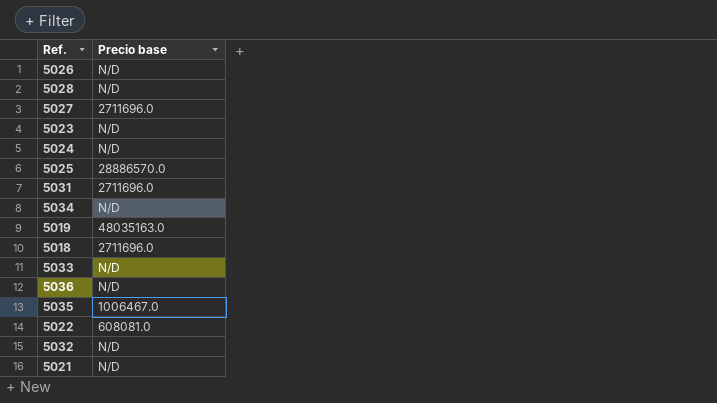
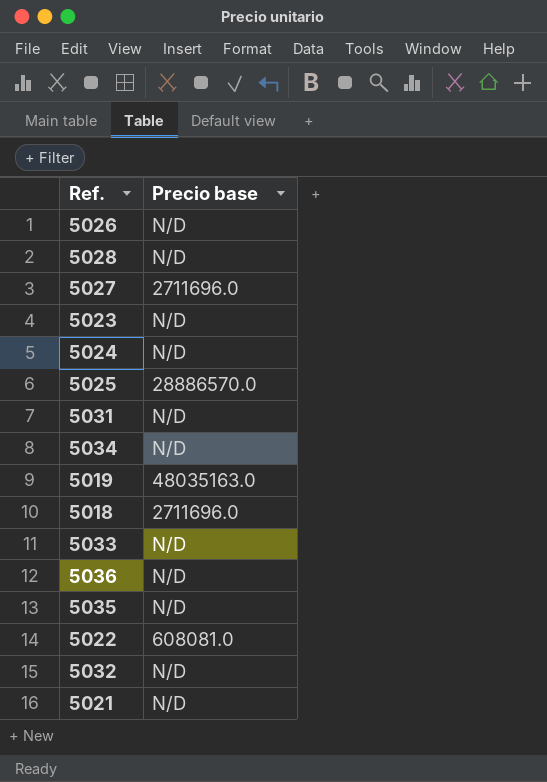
5031 | Precio base: 2711696.0 -> N/D
5035 | Precio base: 1006467.0 -> N/D

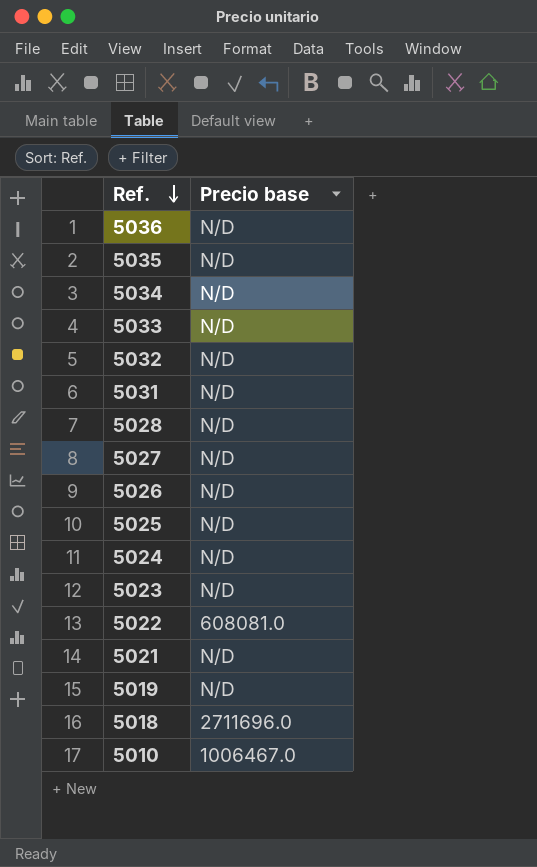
row order: none -> Ref. descending
5027 | Precio base: 2711696.0 -> N/D
5025 | Precio base: 28886570.0 -> N/D
5019 | Precio base: 48035163.0 -> N/D
row 5010: none -> 1006467.0

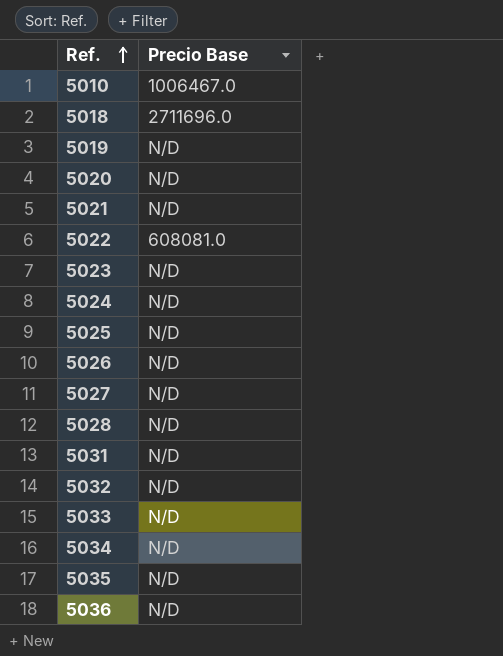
row order: Ref. descending -> Ref. ascending
column name: Precio base -> Precio Base
row 5020: none -> N/D

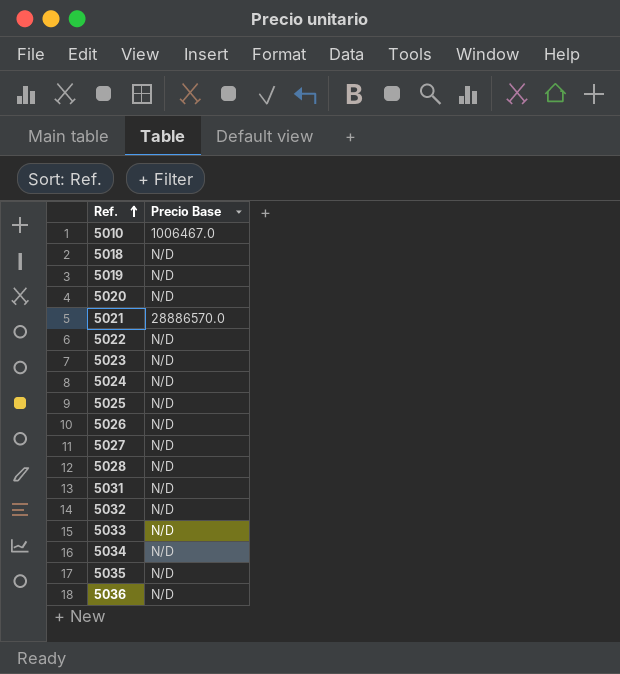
5018 | Precio Base: 2711696.0 -> N/D
5021 | Precio Base: N/D -> 28886570.0
5022 | Precio Base: 608081.0 -> N/D

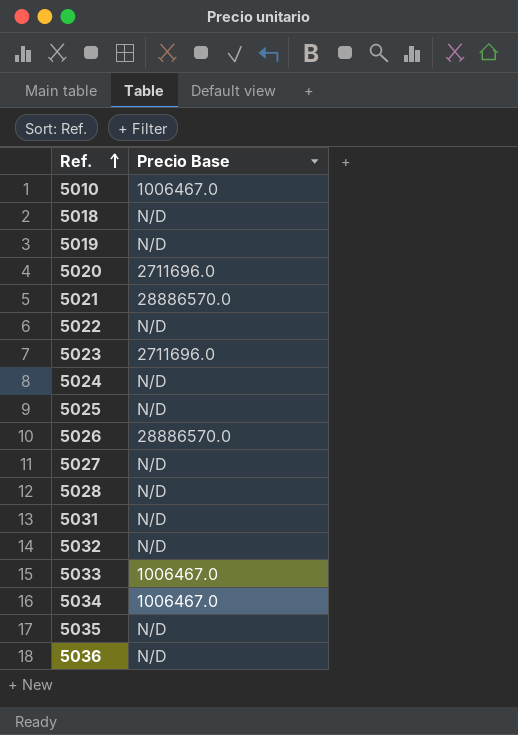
5020 | Precio Base: N/D -> 2711696.0
5023 | Precio Base: N/D -> 2711696.0
5026 | Precio Base: N/D -> 28886570.0
5033 | Precio Base: N/D -> 1006467.0
5034 | Precio Base: N/D -> 1006467.0

